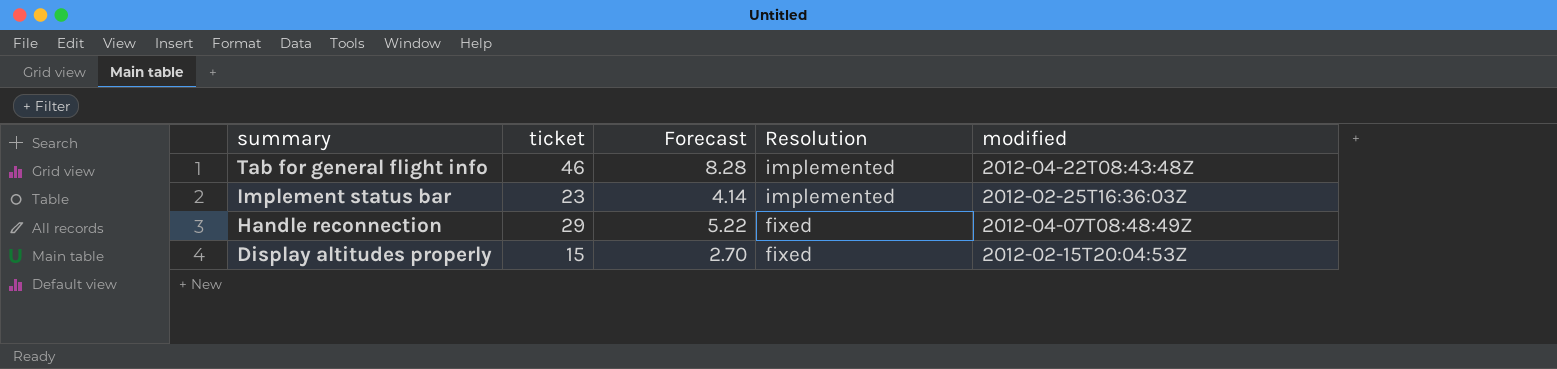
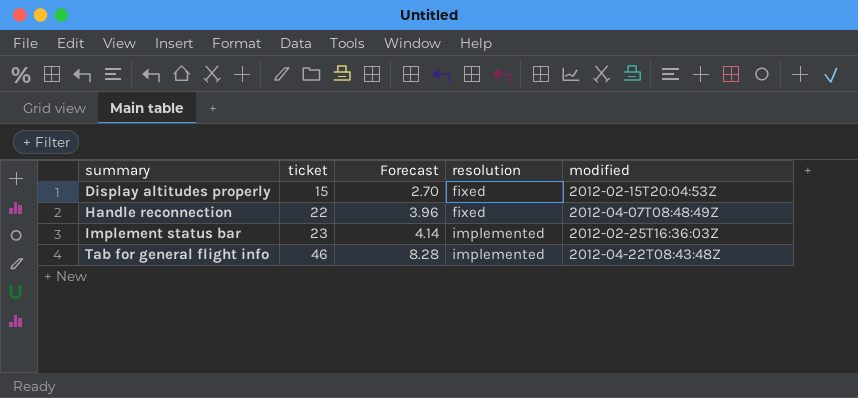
row order: summary descending -> summary ascending
column name: Resolution -> resolution
Handle reconnection | ticket: 29 -> 22
Handle reconnection | Forecast: 5.22 -> 3.96

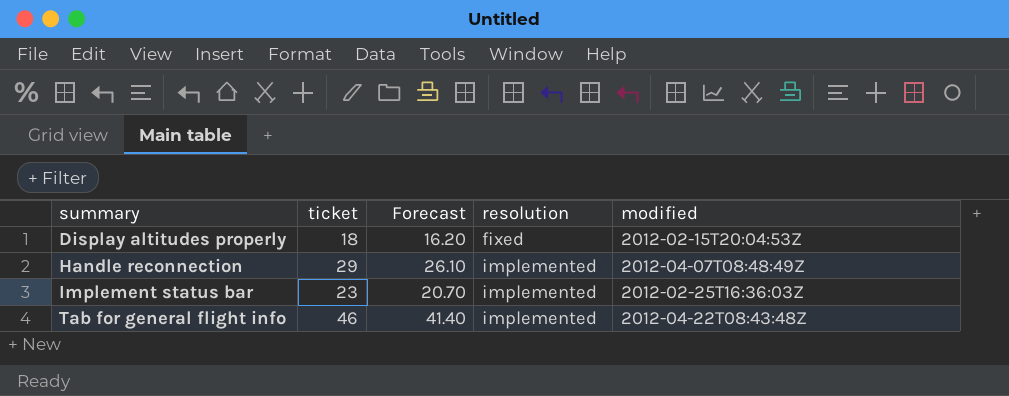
column Forecast | formula: [ticket] * 0.18 -> [ticket] * 0.9
Display altitudes properly | ticket: 15 -> 18
Handle reconnection | ticket: 22 -> 29
Handle reconnection | resolution: fixed -> implemented

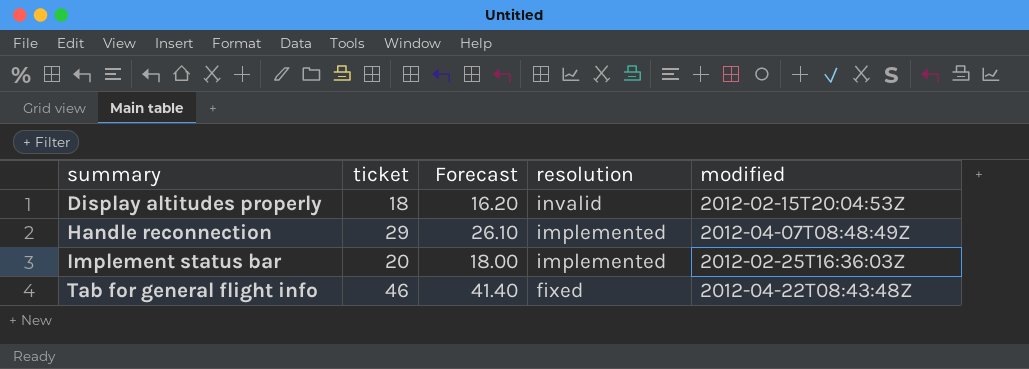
Display altitudes properly | resolution: fixed -> invalid
Implement status bar | ticket: 23 -> 20
Implement status bar | Forecast: 20.70 -> 18.00
Tab for general flight info | resolution: implemented -> fixed

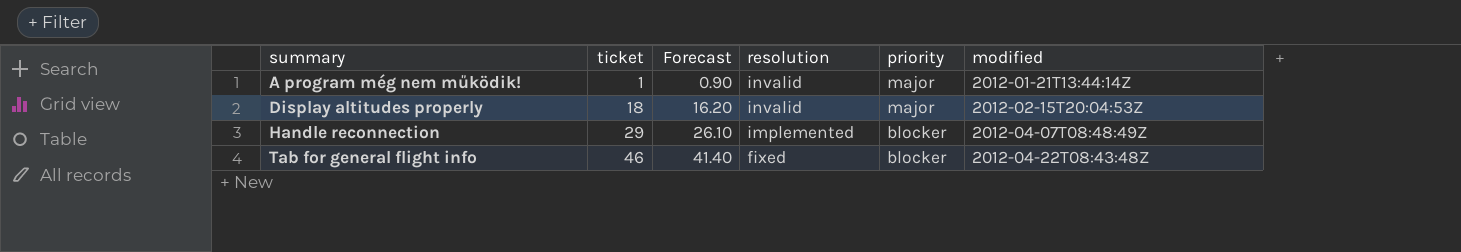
column priority | position: none -> 5
row Implement status bar: 20 | 18.00 | implemented | 2012-02-25T16:36:03Z -> none
row A program még nem működik!: none -> 1 | 0.90 | invalid | major | 2012-01-21T13:44:14Z

